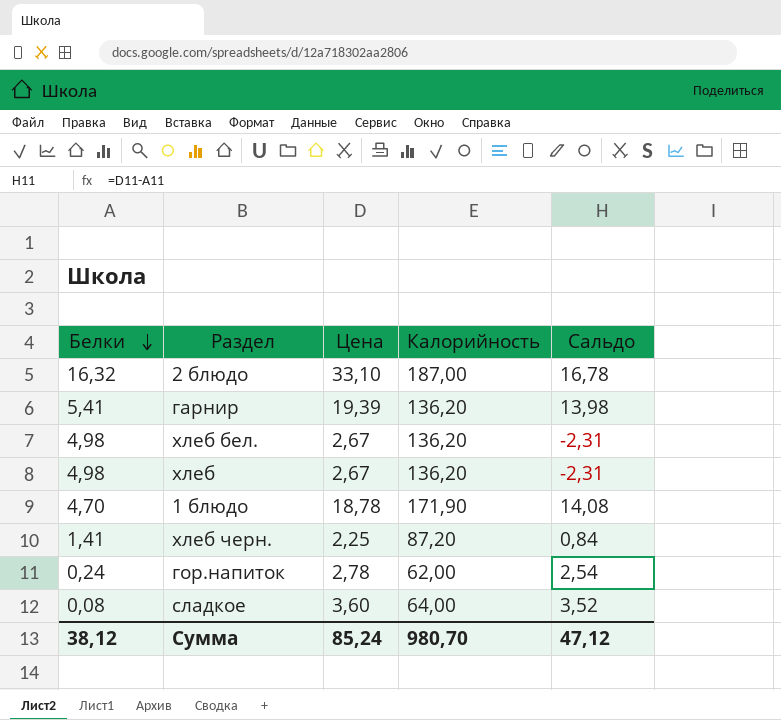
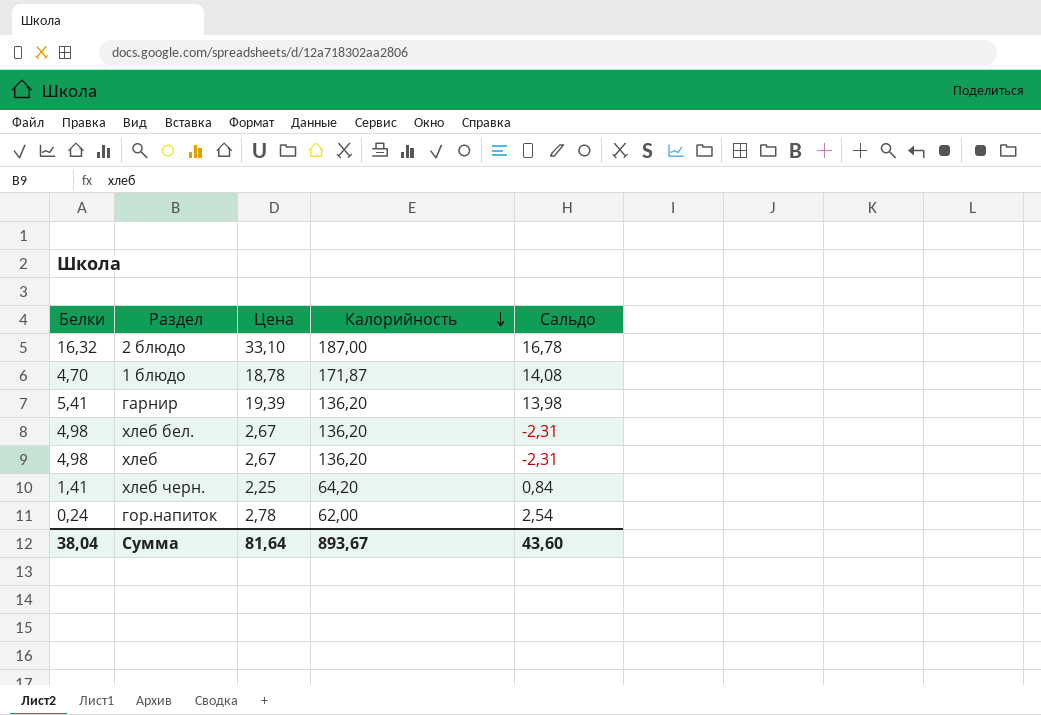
row order: Белки descending -> Калорийность descending
row сладкое: 0,08 | 3,60 | 64,00 | 3,52 -> none
1 блюдо | Калорийность: 171,90 -> 171,87
хлеб черн. | Калорийность: 87,20 -> 64,20
Сумма | Белки: 38,12 -> 38,04
Сумма | Цена: 85,24 -> 81,64
Сумма | Калорийность: 980,70 -> 893,67
Сумма | Сальдо: 47,12 -> 43,60

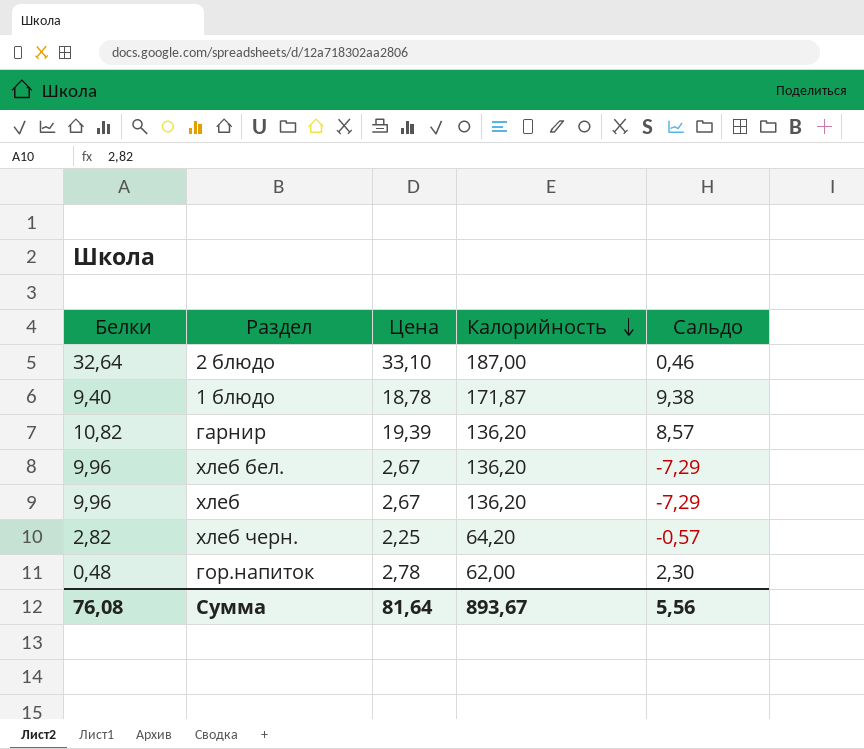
2 блюдо | Белки: 16,32 -> 32,64
2 блюдо | Сальдо: 16,78 -> 0,46
1 блюдо | Белки: 4,70 -> 9,40
1 блюдо | Сальдо: 14,08 -> 9,38
гарнир | Белки: 5,41 -> 10,82
гарнир | Сальдо: 13,98 -> 8,57
хлеб бел. | Белки: 4,98 -> 9,96
хлеб бел. | Сальдо: -2,31 -> -7,29
хлеб | Белки: 4,98 -> 9,96
хлеб | Сальдо: -2,31 -> -7,29
хлеб черн. | Белки: 1,41 -> 2,82
хлеб черн. | Сальдо: 0,84 -> -0,57
гор.напиток | Белки: 0,24 -> 0,48
гор.напиток | Сальдо: 2,54 -> 2,30
Сумма | Белки: 38,04 -> 76,08
Сумма | Сальдо: 43,60 -> 5,56

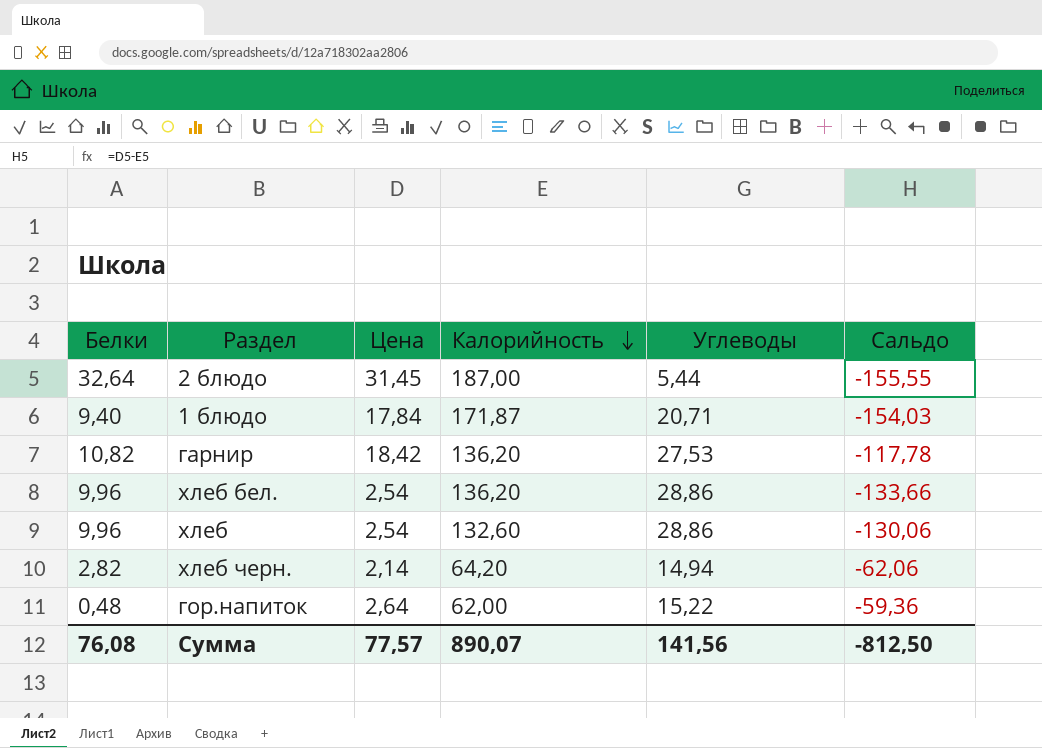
column Углеводы | position: none -> 5
column Сальдо | formula: [Цена] - [Белки] -> [Цена] - [Калорийность]
2 блюдо | Цена: 33,10 -> 31,45
1 блюдо | Цена: 18,78 -> 17,84
гарнир | Цена: 19,39 -> 18,42
хлеб бел. | Цена: 2,67 -> 2,54
хлеб | Цена: 2,67 -> 2,54
хлеб | Калорийность: 136,20 -> 132,60
хлеб черн. | Цена: 2,25 -> 2,14
гор.напиток | Цена: 2,78 -> 2,64
Сумма | Цена: 81,64 -> 77,57
Сумма | Калорийность: 893,67 -> 890,07
Сумма | Сальдо: 5,56 -> -812,50

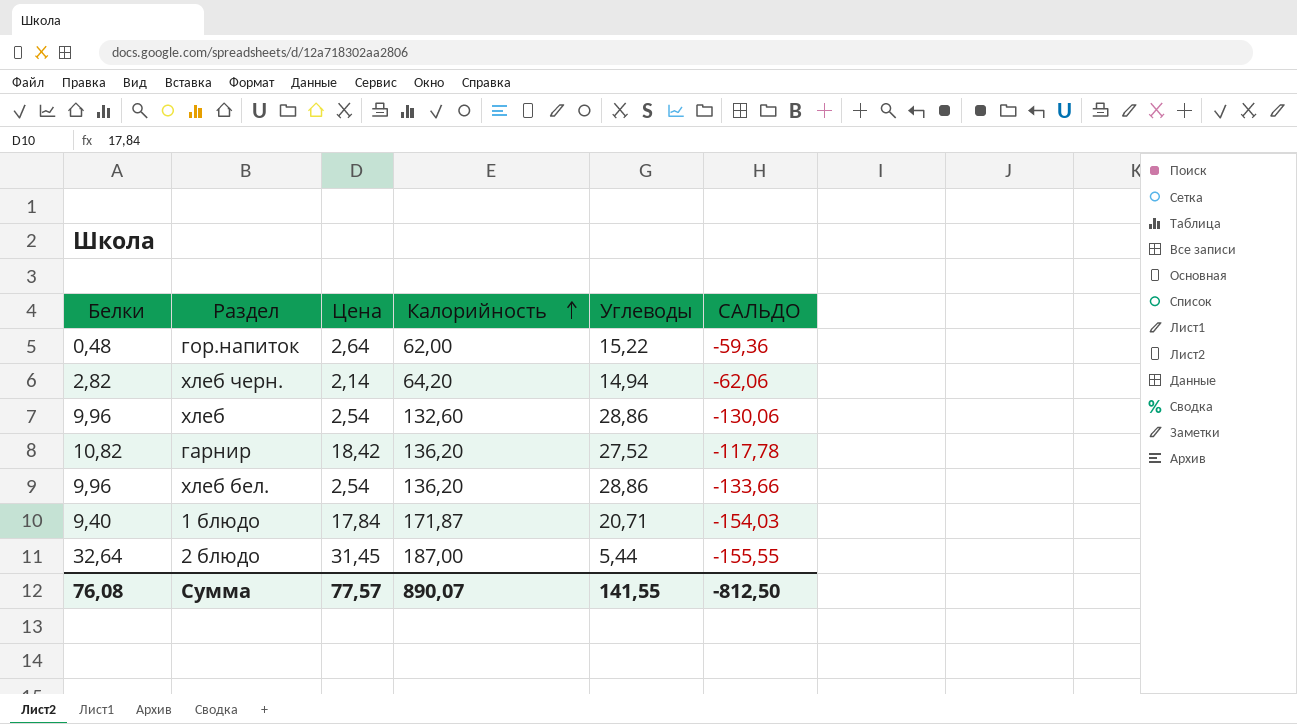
row order: Калорийность descending -> Калорийность ascending
column name: Сальдо -> САЛЬДО
гарнир | Углеводы: 27,53 -> 27,52
Сумма | Углеводы: 141,56 -> 141,55

